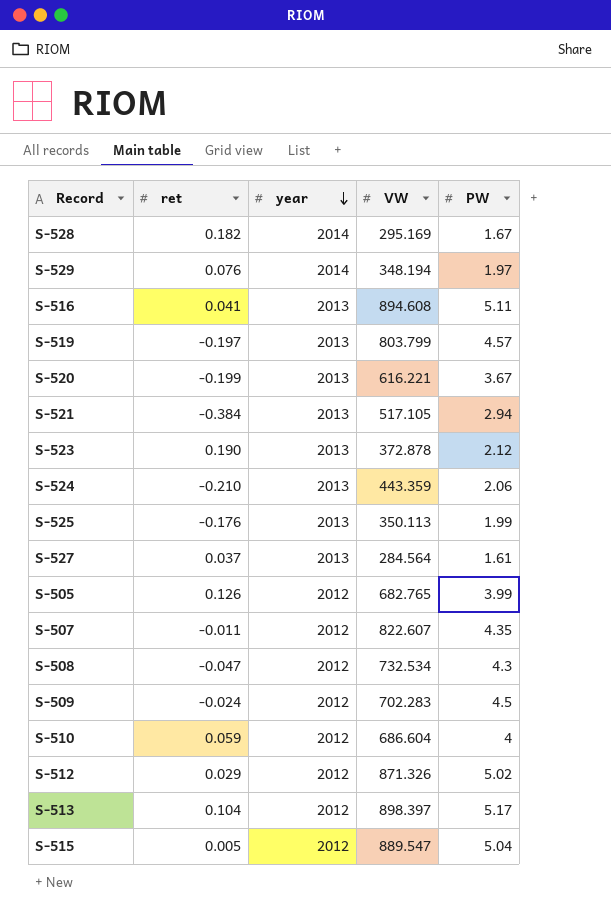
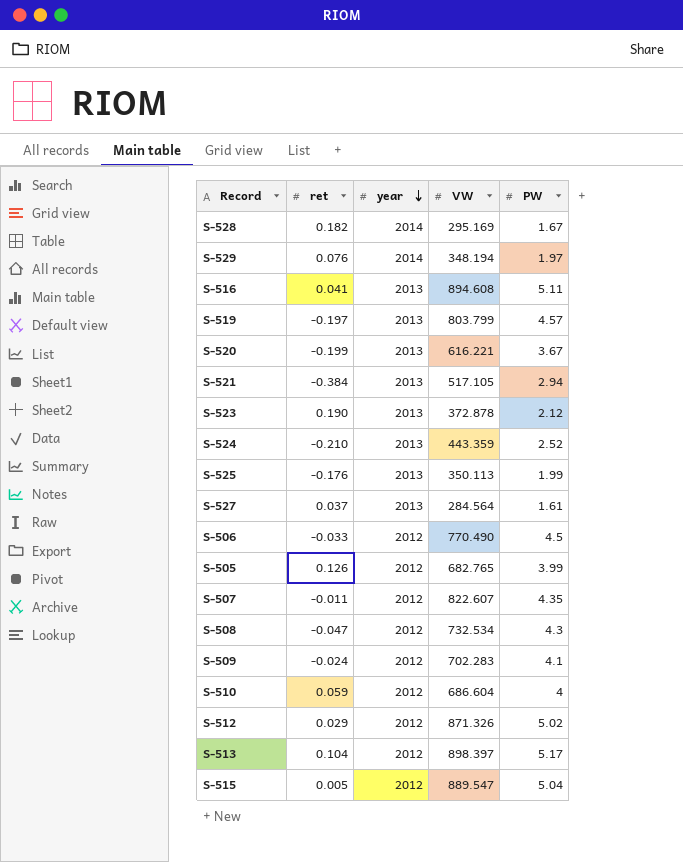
S-524 | PW: 2.06 -> 2.52
row S-506: none -> -0.033 | 2012 | 770.490 | 4.5
S-509 | PW: 4.5 -> 4.1

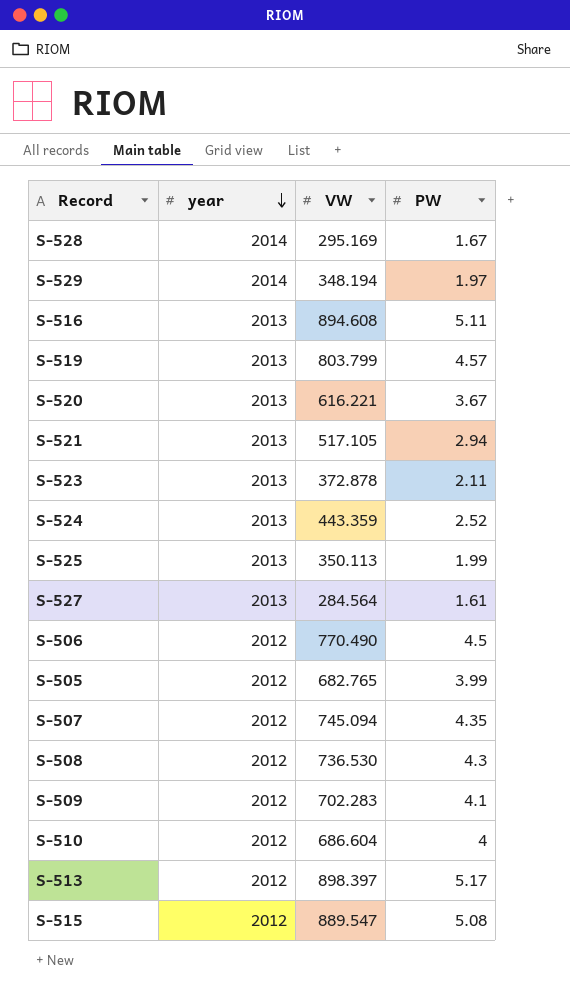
column ret | position: 2 -> none
row S-512: 0.029 | 2012 | 871.326 | 5.02 -> none
S-523 | PW: 2.12 -> 2.11
S-507 | VW: 822.607 -> 745.094
S-508 | VW: 732.534 -> 736.530
S-515 | PW: 5.04 -> 5.08

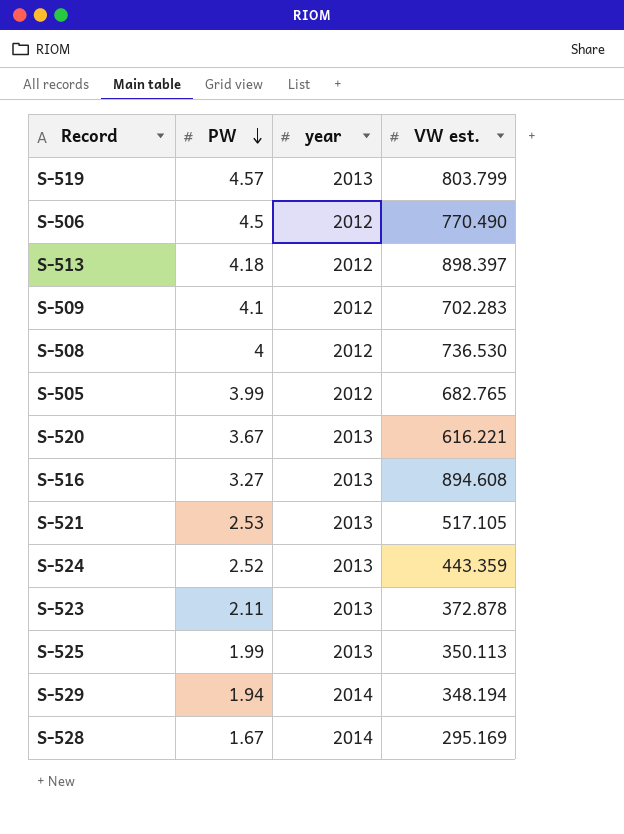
row order: year descending -> PW descending
column PW | position: 4 -> 2
column name: VW -> VW est.
row S-527: 2013 | 284.564 | 1.61 -> none
row S-507: 2012 | 745.094 | 4.35 -> none
row S-510: 2012 | 686.604 | 4 -> none
row S-515: 2012 | 889.547 | 5.08 -> none
S-513 | PW: 5.17 -> 4.18
S-508 | PW: 4.3 -> 4
S-516 | PW: 5.11 -> 3.27
S-521 | PW: 2.94 -> 2.53
S-529 | PW: 1.97 -> 1.94

